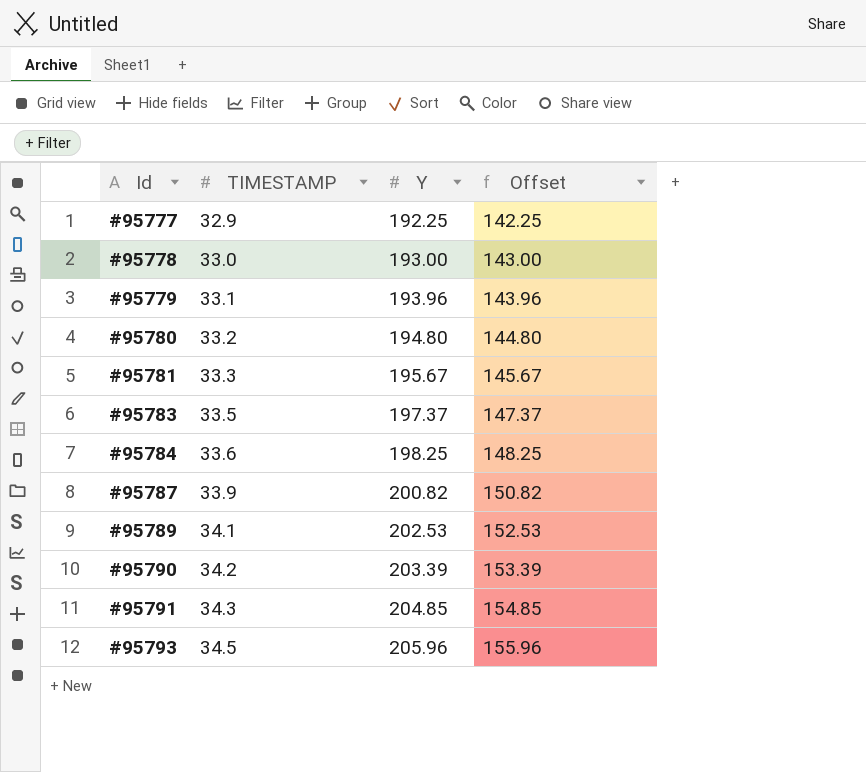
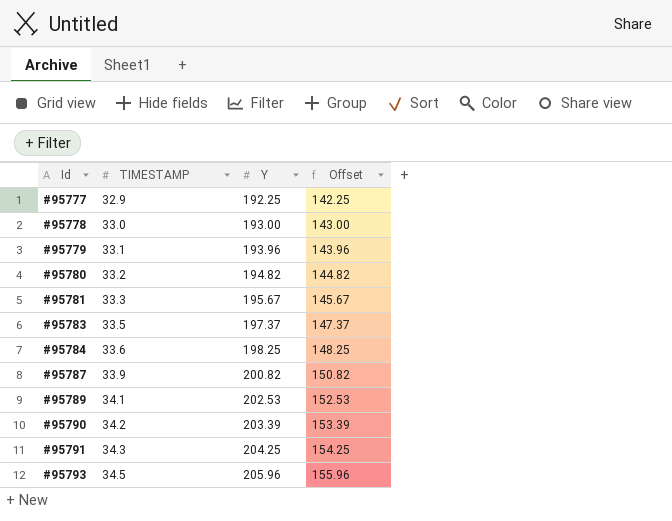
#95780 | Y: 194.80 -> 194.82
#95780 | Offset: 144.80 -> 144.82
#95791 | Y: 204.85 -> 204.25
#95791 | Offset: 154.85 -> 154.25

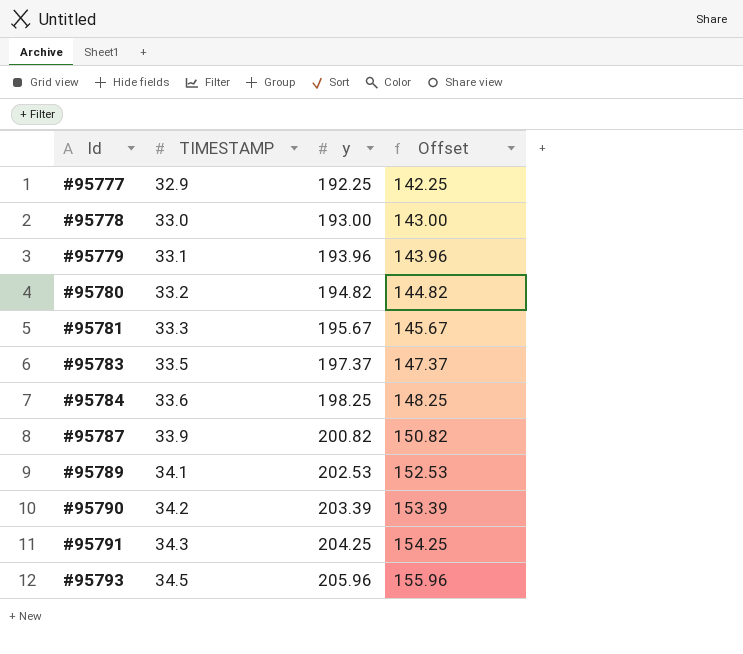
column name: Y -> y

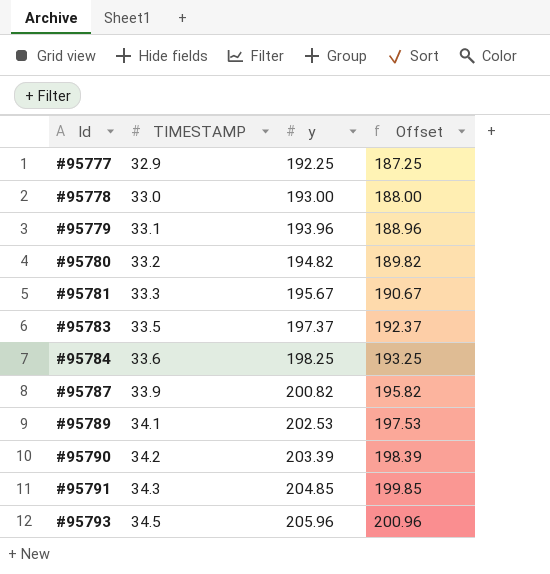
column Offset | formula: [y] - 50 -> [y] - 5
#95791 | y: 204.25 -> 204.85

